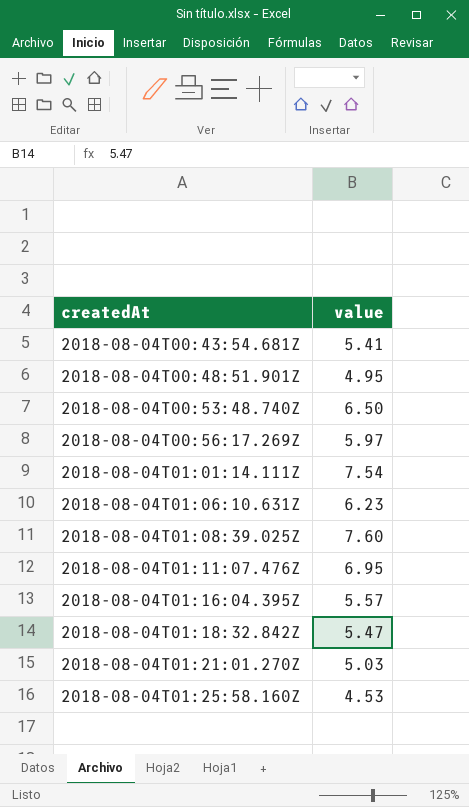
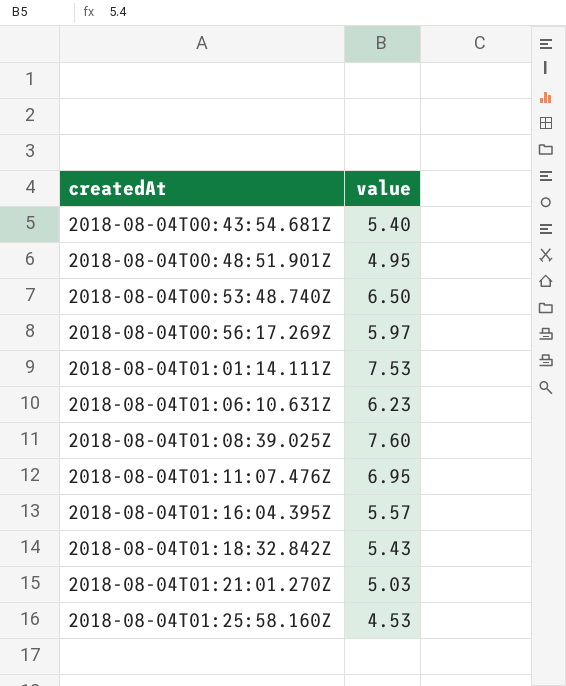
2018-08-04T00:43:54.681Z | value: 5.41 -> 5.40
2018-08-04T01:01:14.111Z | value: 7.54 -> 7.53
2018-08-04T01:18:32.842Z | value: 5.47 -> 5.43

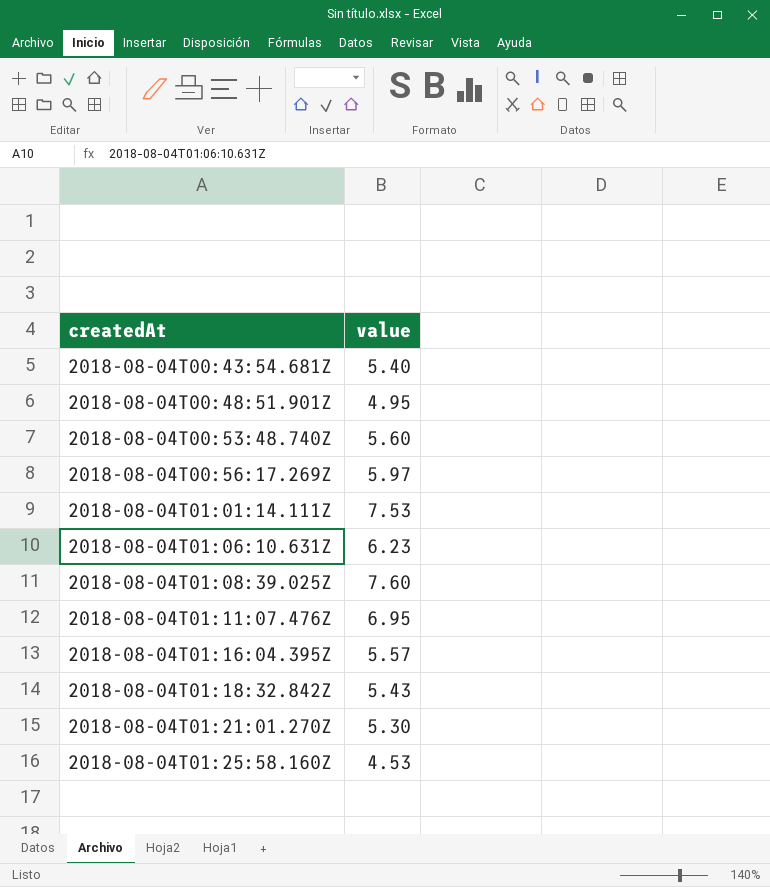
2018-08-04T00:53:48.740Z | value: 6.50 -> 5.60
2018-08-04T01:21:01.270Z | value: 5.03 -> 5.30

